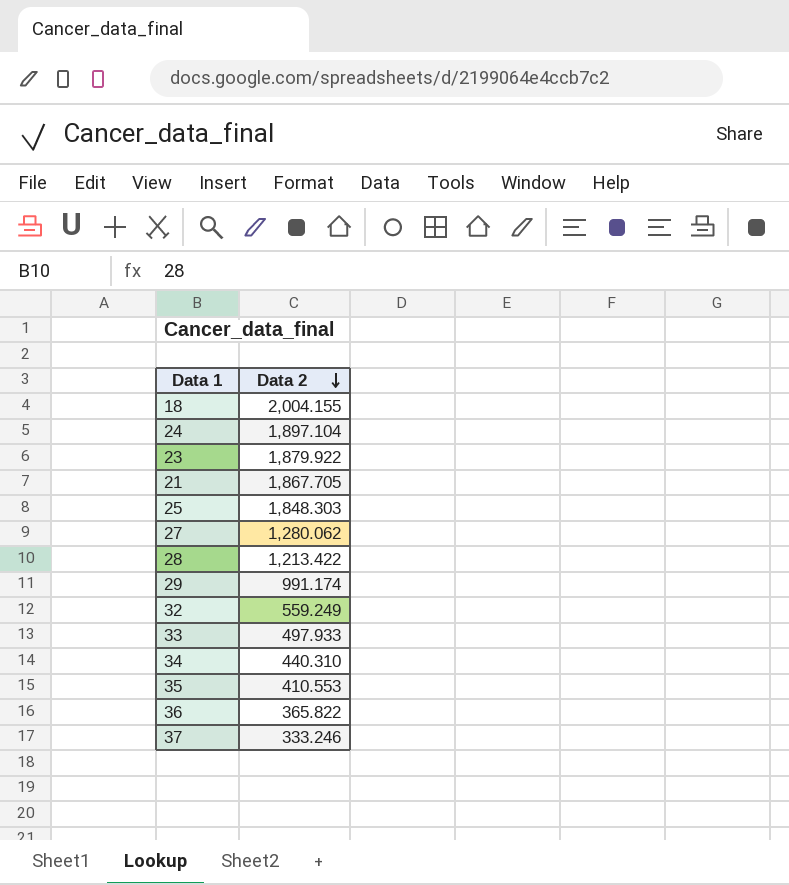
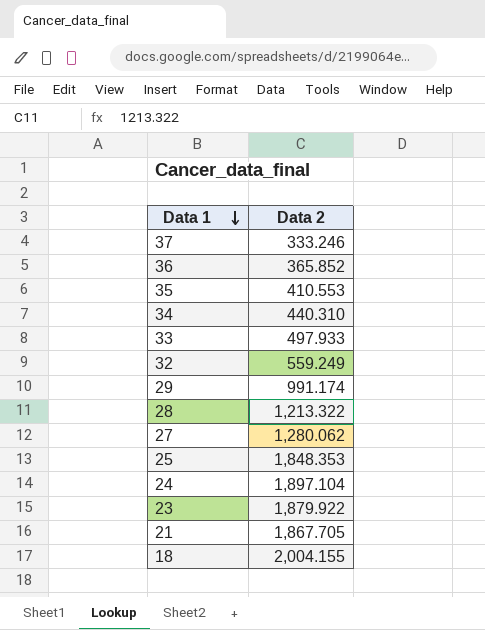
row order: Data 2 descending -> Data 1 descending
36 | Data 2: 365.822 -> 365.852
28 | Data 2: 1,213.422 -> 1,213.322
25 | Data 2: 1,848.303 -> 1,848.353

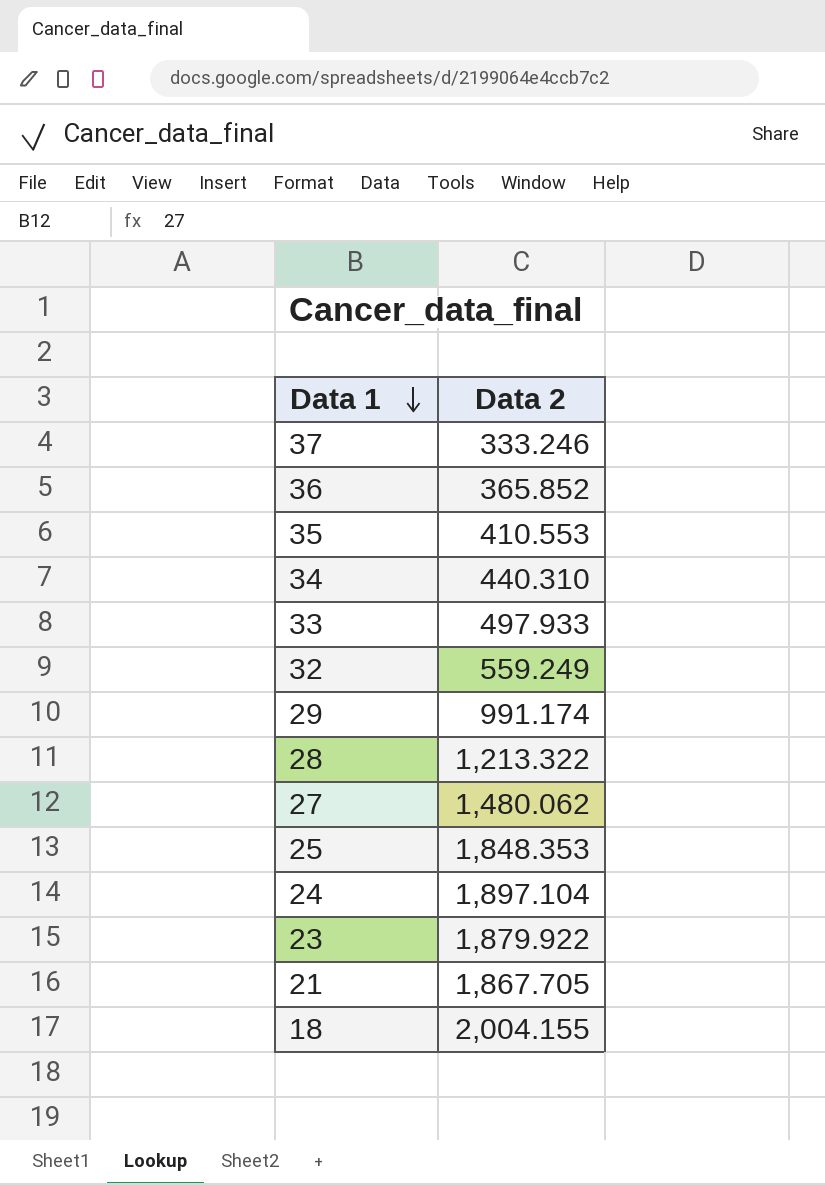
27 | Data 2: 1,280.062 -> 1,480.062

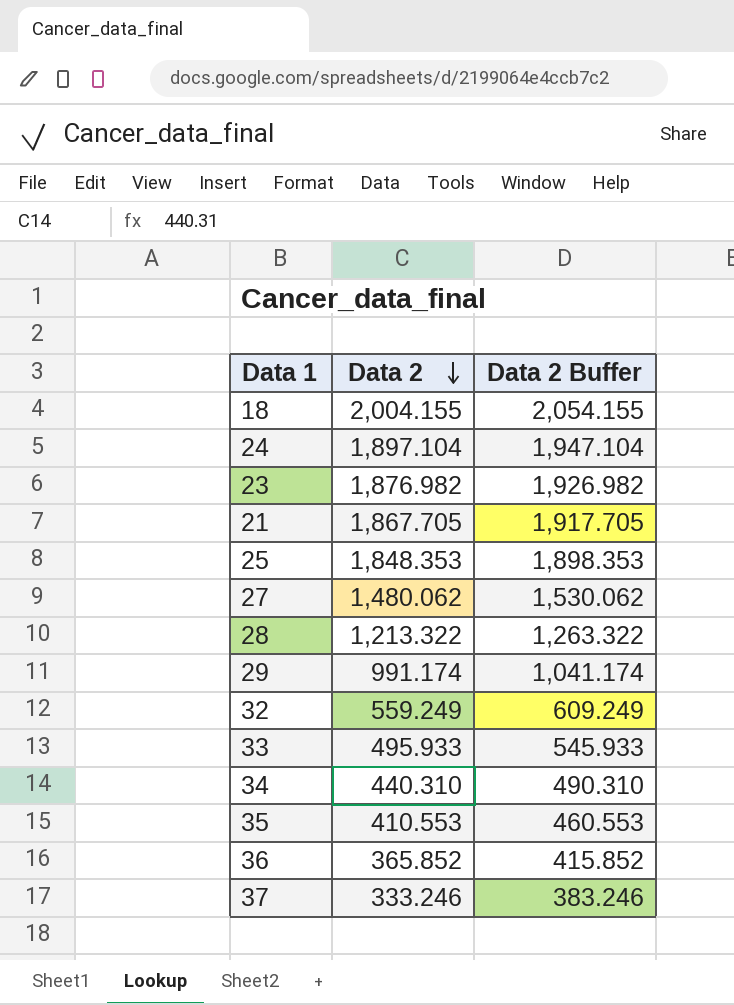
row order: Data 1 descending -> Data 2 descending
column Data 2 Buffer | formula: none -> [Data 2] + 50
23 | Data 2: 1,879.922 -> 1,876.982
33 | Data 2: 497.933 -> 495.933

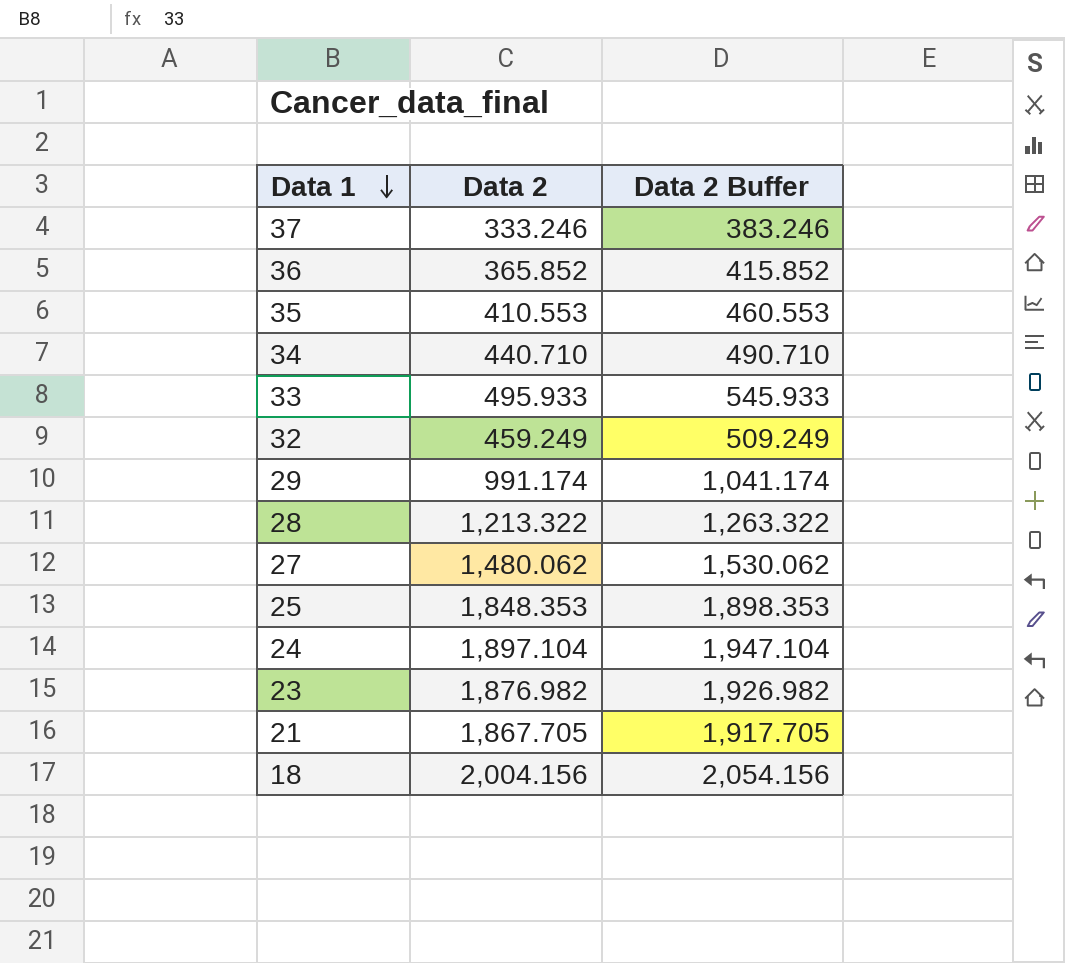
row order: Data 2 descending -> Data 1 descending
34 | Data 2: 440.310 -> 440.710
34 | Data 2 Buffer: 490.310 -> 490.710
32 | Data 2: 559.249 -> 459.249
32 | Data 2 Buffer: 609.249 -> 509.249
18 | Data 2: 2,004.155 -> 2,004.156
18 | Data 2 Buffer: 2,054.155 -> 2,054.156

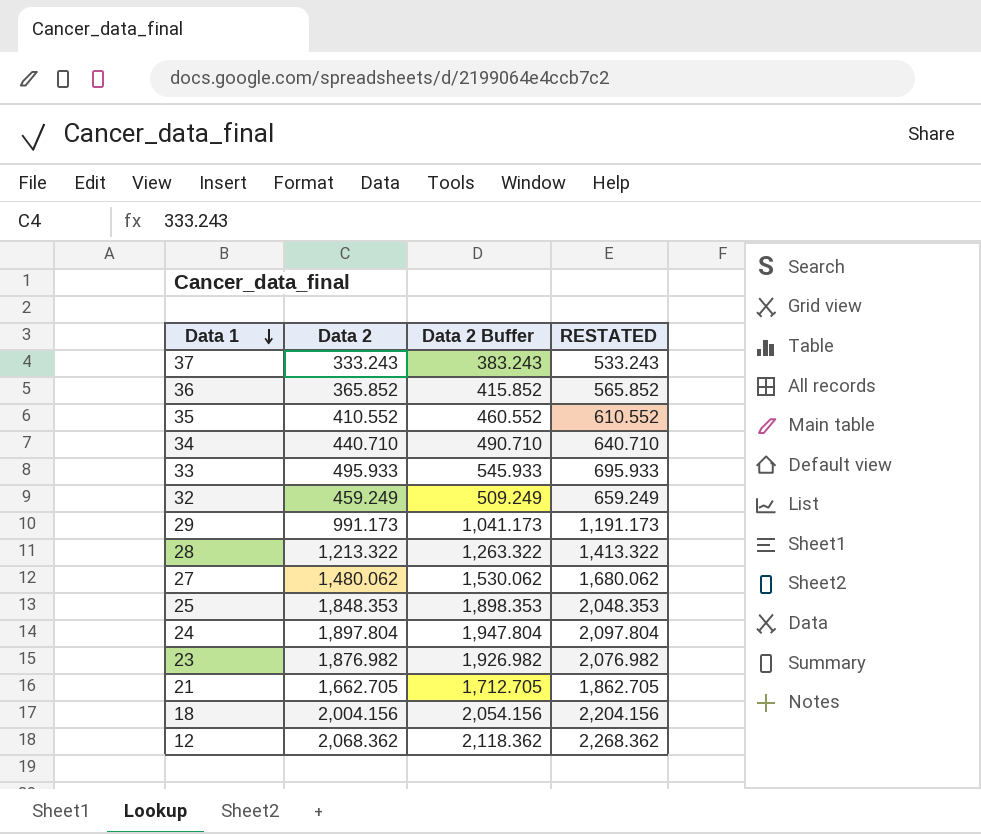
column RESTATED | formula: none -> [Data 2] + 200
37 | Data 2: 333.246 -> 333.243
37 | Data 2 Buffer: 383.246 -> 383.243
35 | Data 2: 410.553 -> 410.552
35 | Data 2 Buffer: 460.553 -> 460.552
29 | Data 2: 991.174 -> 991.173
29 | Data 2 Buffer: 1,041.174 -> 1,041.173
24 | Data 2: 1,897.104 -> 1,897.804
24 | Data 2 Buffer: 1,947.104 -> 1,947.804
21 | Data 2: 1,867.705 -> 1,662.705
21 | Data 2 Buffer: 1,917.705 -> 1,712.705
row 12: none -> 2,068.362 | 2,118.362 | 2,268.362

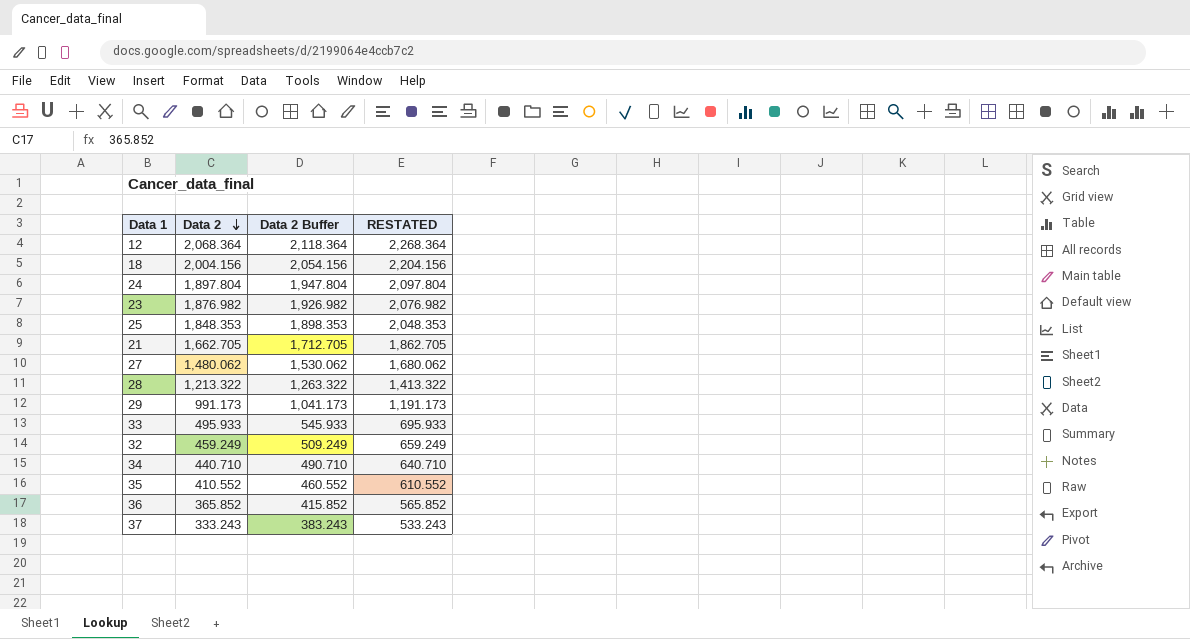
row order: Data 1 descending -> Data 2 descending
12 | Data 2: 2,068.362 -> 2,068.364
12 | Data 2 Buffer: 2,118.362 -> 2,118.364
12 | RESTATED: 2,268.362 -> 2,268.364

